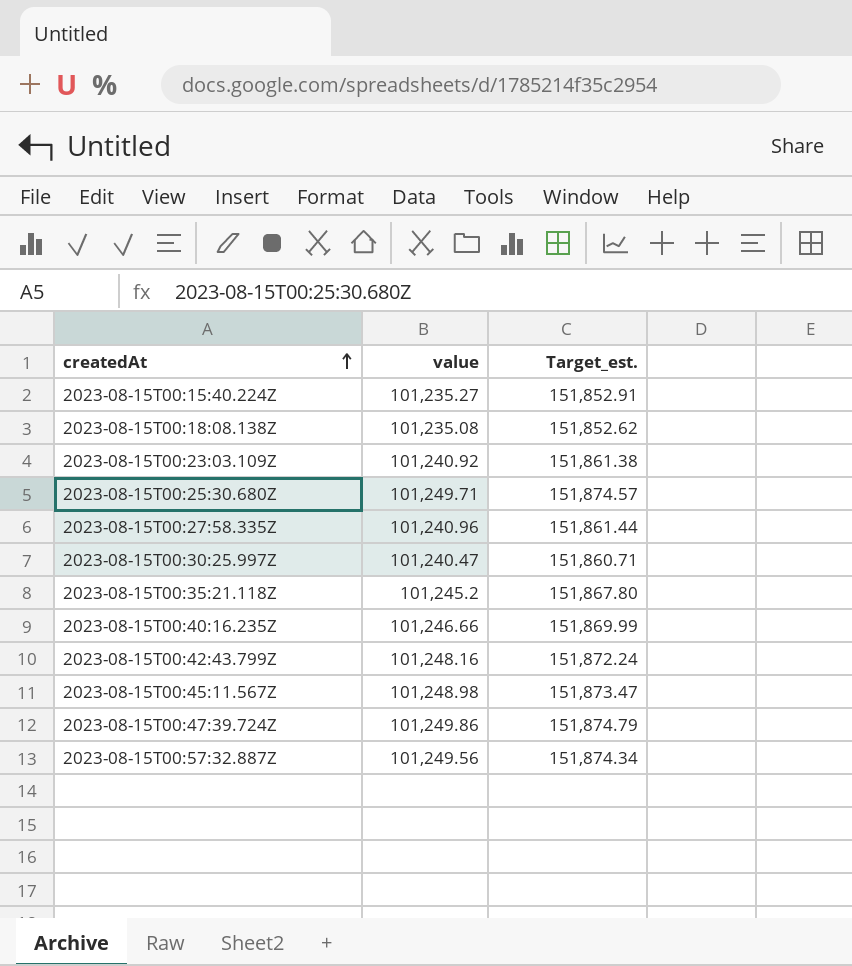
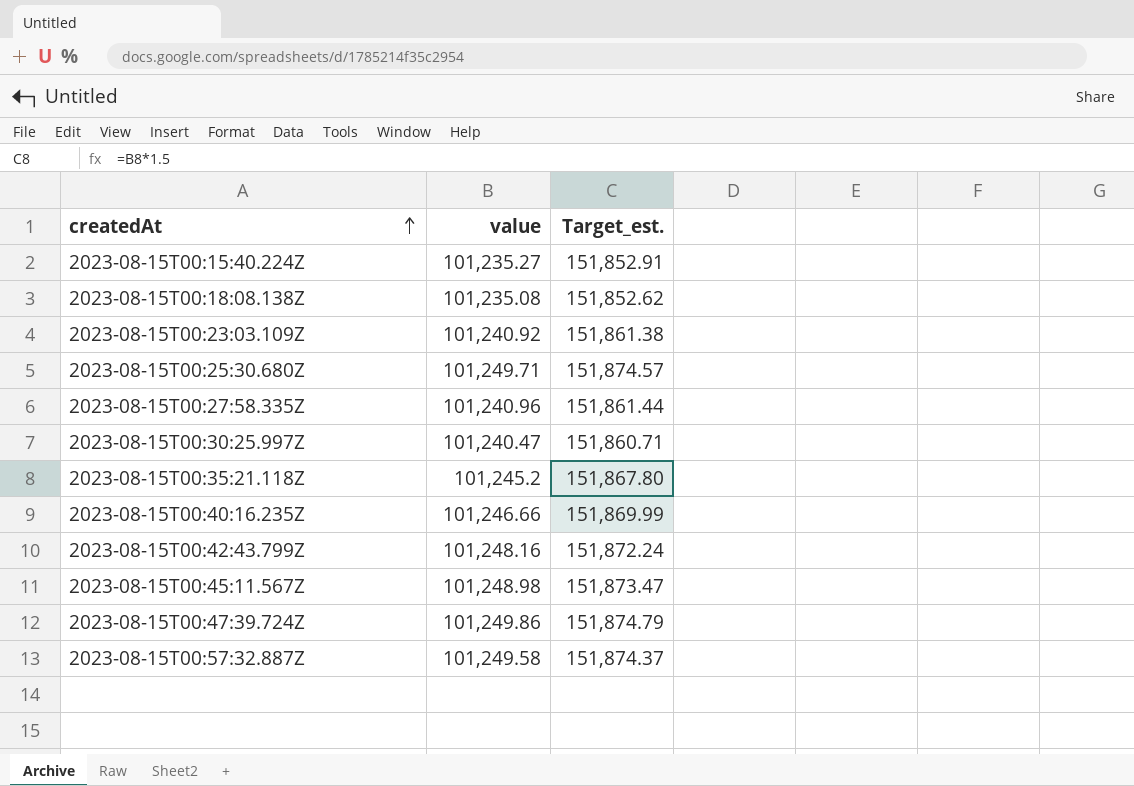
2023-08-15T00:57:32.887Z | value: 101,249.56 -> 101,249.58
2023-08-15T00:57:32.887Z | Target_est.: 151,874.34 -> 151,874.37

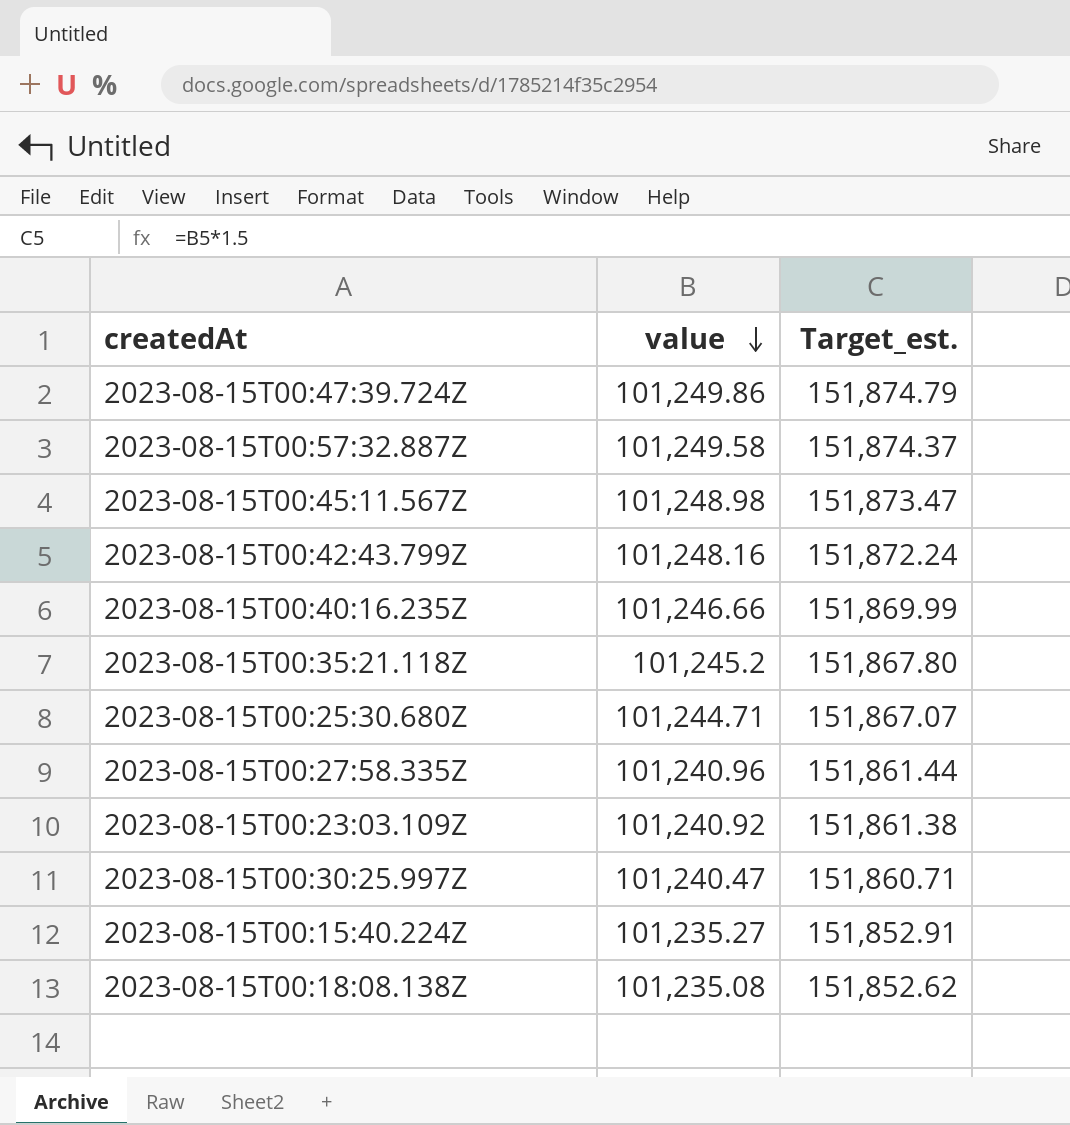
row order: createdAt ascending -> value descending
2023-08-15T00:25:30.680Z | value: 101,249.71 -> 101,244.71
2023-08-15T00:25:30.680Z | Target_est.: 151,874.57 -> 151,867.07

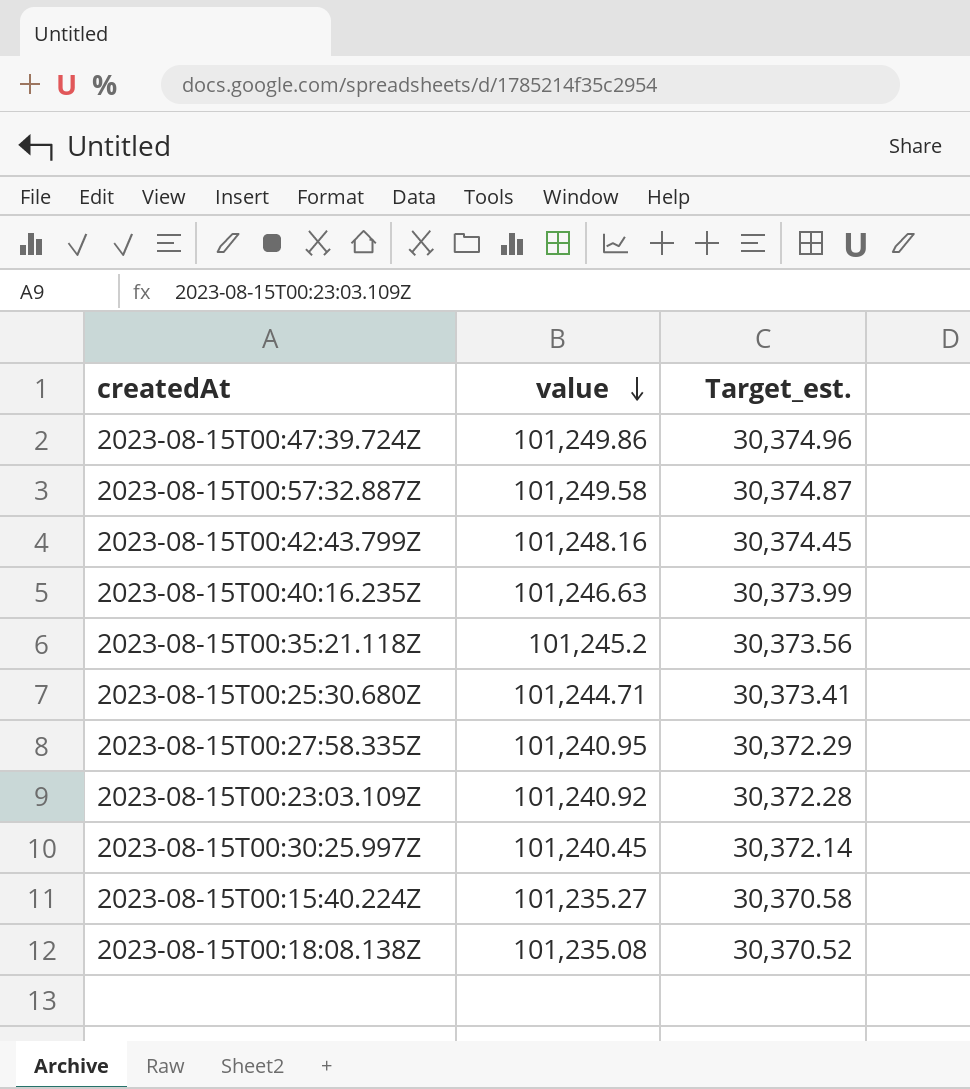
column Target_est. | formula: [value] * 1.5 -> [value] * 0.3
row 2023-08-15T00:45:11.567Z: 101,248.98 | 151,873.47 -> none
2023-08-15T00:40:16.235Z | value: 101,246.66 -> 101,246.63
2023-08-15T00:27:58.335Z | value: 101,240.96 -> 101,240.95
2023-08-15T00:30:25.997Z | value: 101,240.47 -> 101,240.45

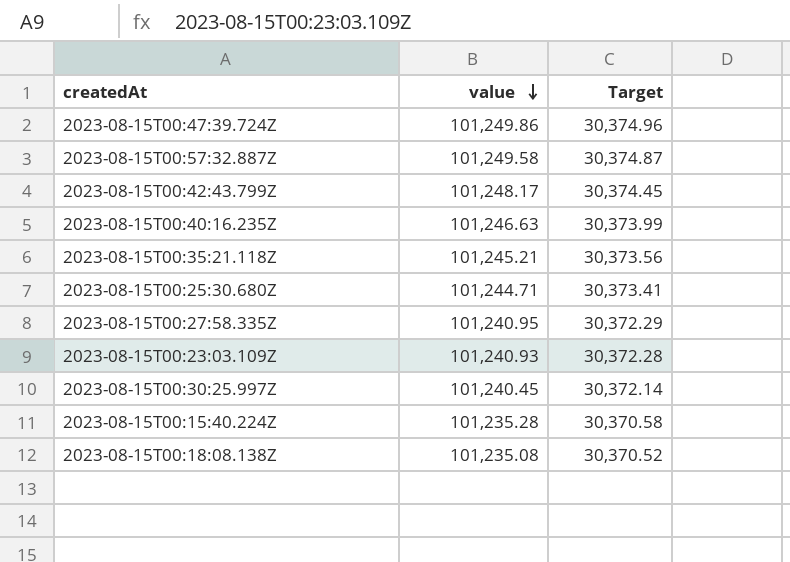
column name: Target_est. -> Target
2023-08-15T00:42:43.799Z | value: 101,248.16 -> 101,248.17
2023-08-15T00:35:21.118Z | value: 101,245.2 -> 101,245.21
2023-08-15T00:23:03.109Z | value: 101,240.92 -> 101,240.93
2023-08-15T00:15:40.224Z | value: 101,235.27 -> 101,235.28

